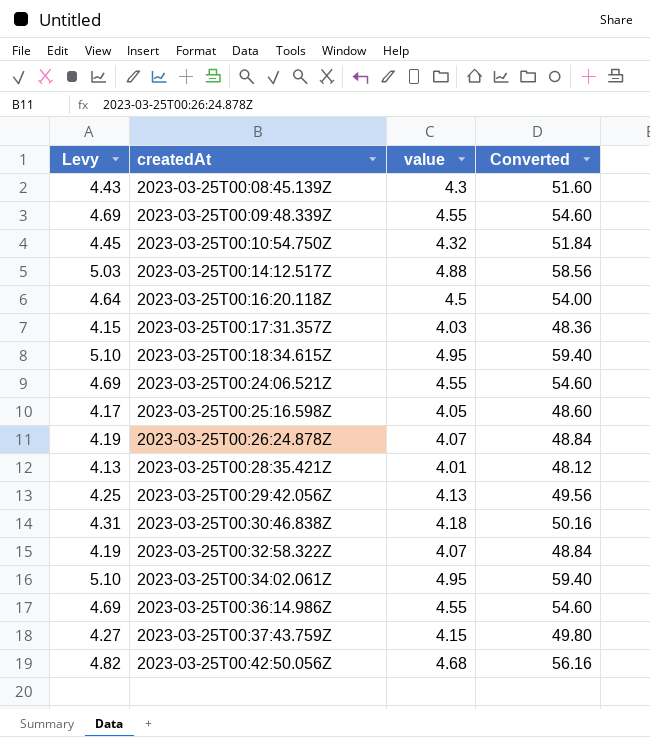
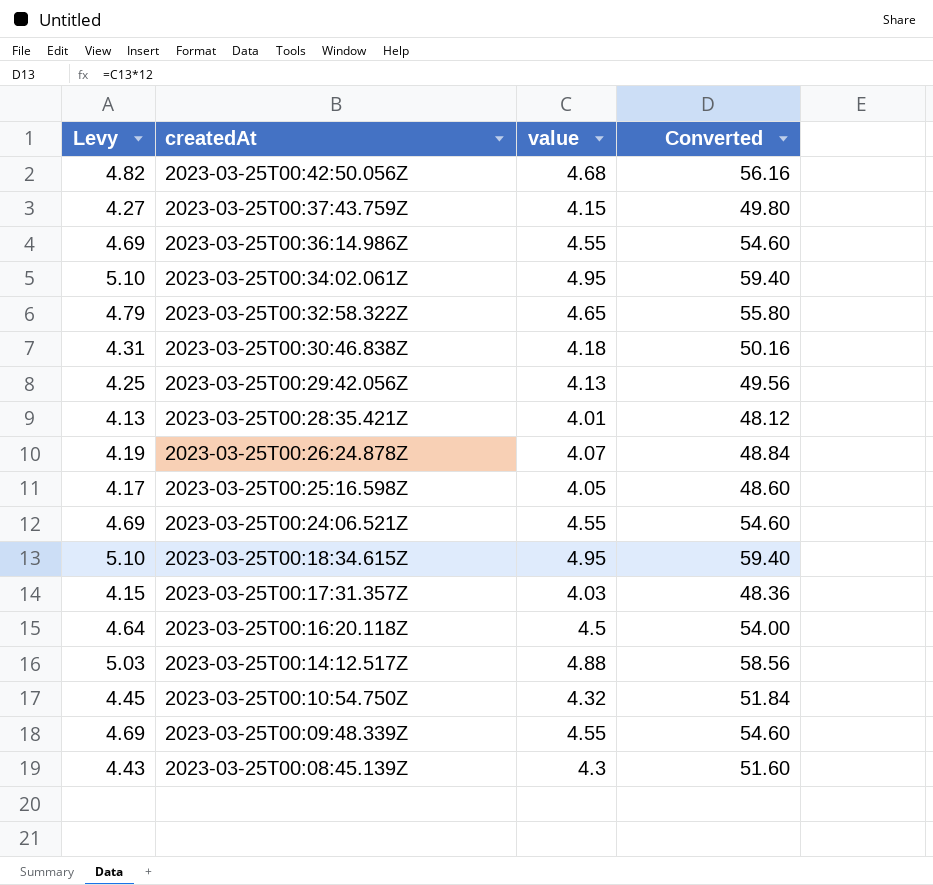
row order: createdAt ascending -> createdAt descending
2023-03-25T00:32:58.322Z | Levy: 4.19 -> 4.79
2023-03-25T00:32:58.322Z | value: 4.07 -> 4.65
2023-03-25T00:32:58.322Z | Converted: 48.84 -> 55.80

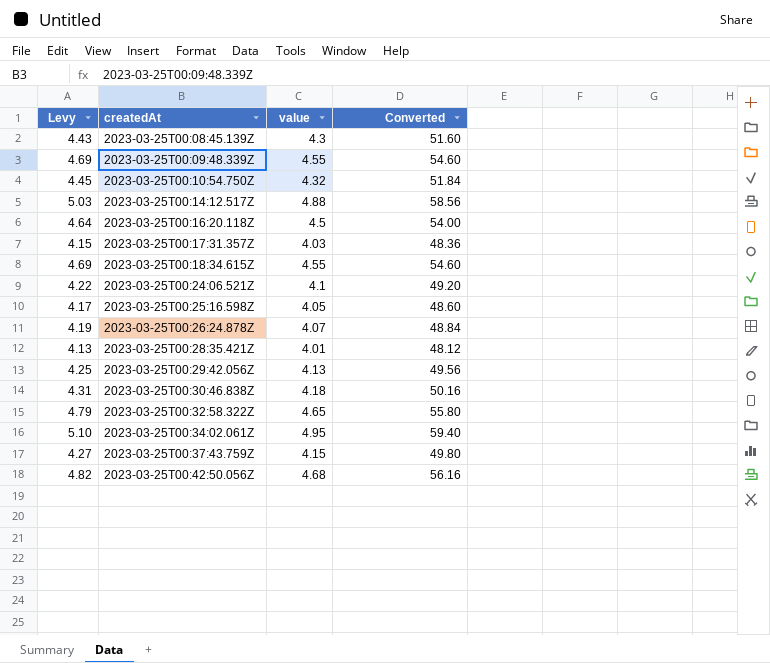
row order: createdAt descending -> createdAt ascending
row 2023-03-25T00:36:14.986Z: 4.69 | 4.55 | 54.60 -> none
2023-03-25T00:18:34.615Z | Levy: 5.10 -> 4.69
2023-03-25T00:18:34.615Z | value: 4.95 -> 4.55
2023-03-25T00:18:34.615Z | Converted: 59.40 -> 54.60
2023-03-25T00:24:06.521Z | Levy: 4.69 -> 4.22
2023-03-25T00:24:06.521Z | value: 4.55 -> 4.1
2023-03-25T00:24:06.521Z | Converted: 54.60 -> 49.20

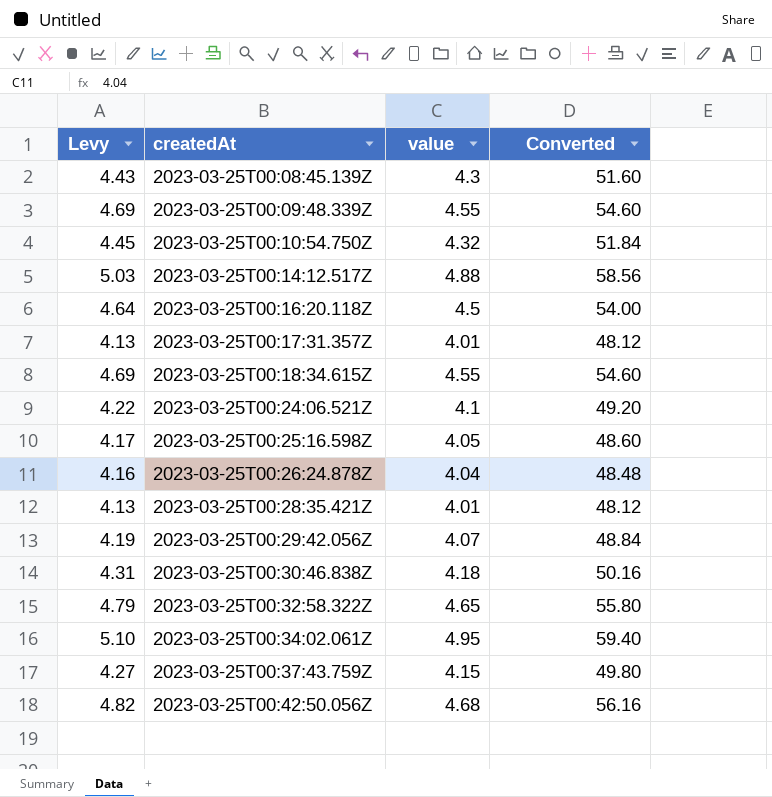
2023-03-25T00:17:31.357Z | Levy: 4.15 -> 4.13
2023-03-25T00:17:31.357Z | value: 4.03 -> 4.01
2023-03-25T00:17:31.357Z | Converted: 48.36 -> 48.12
2023-03-25T00:26:24.878Z | Levy: 4.19 -> 4.16
2023-03-25T00:26:24.878Z | value: 4.07 -> 4.04
2023-03-25T00:26:24.878Z | Converted: 48.84 -> 48.48
2023-03-25T00:29:42.056Z | Levy: 4.25 -> 4.19
2023-03-25T00:29:42.056Z | value: 4.13 -> 4.07
2023-03-25T00:29:42.056Z | Converted: 49.56 -> 48.84

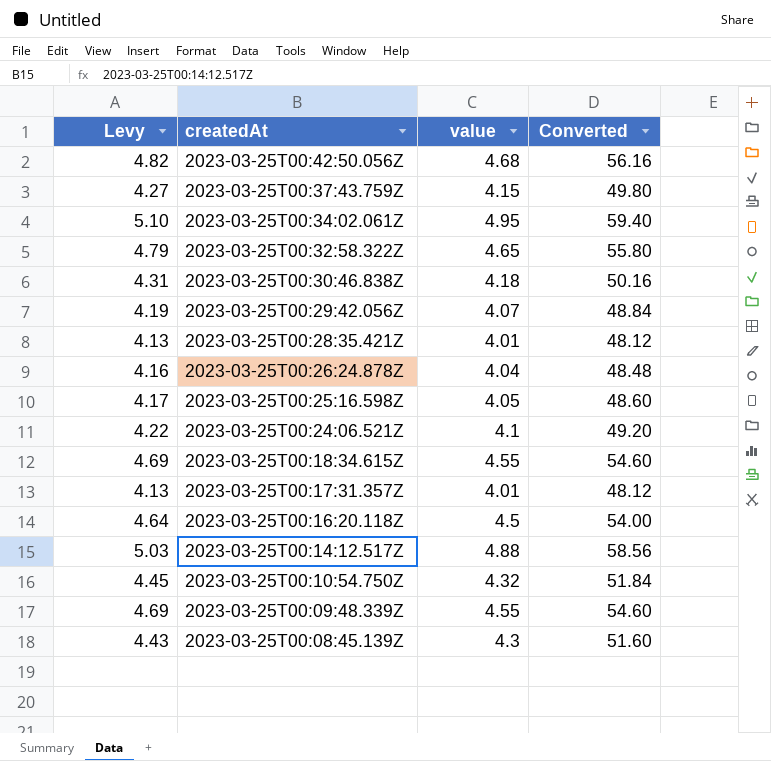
row order: createdAt ascending -> createdAt descending

